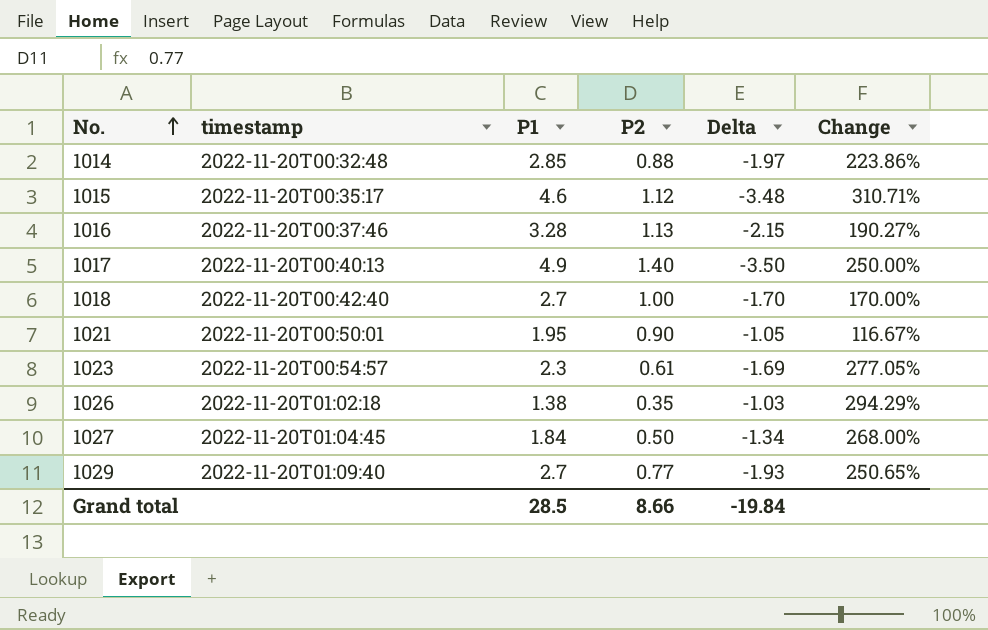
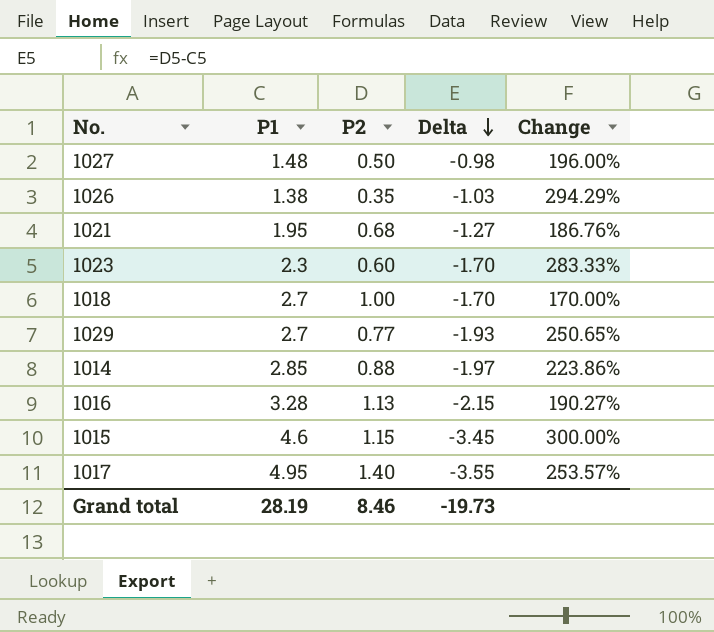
row order: No. ascending -> Delta descending
column timestamp | position: 2 -> none
1027 | P1: 1.84 -> 1.48
1027 | Delta: -1.34 -> -0.98
1027 | Change: 268.00% -> 196.00%
1021 | P2: 0.90 -> 0.68
1021 | Delta: -1.05 -> -1.27
1021 | Change: 116.67% -> 186.76%
1023 | P2: 0.61 -> 0.60
1023 | Delta: -1.69 -> -1.70
1023 | Change: 277.05% -> 283.33%
1015 | P2: 1.12 -> 1.15
1015 | Delta: -3.48 -> -3.45
1015 | Change: 310.71% -> 300.00%
1017 | P1: 4.9 -> 4.95
1017 | Delta: -3.50 -> -3.55
1017 | Change: 250.00% -> 253.57%
Grand total | P1: 28.5 -> 28.19
Grand total | P2: 8.66 -> 8.46
Grand total | Delta: -19.84 -> -19.73

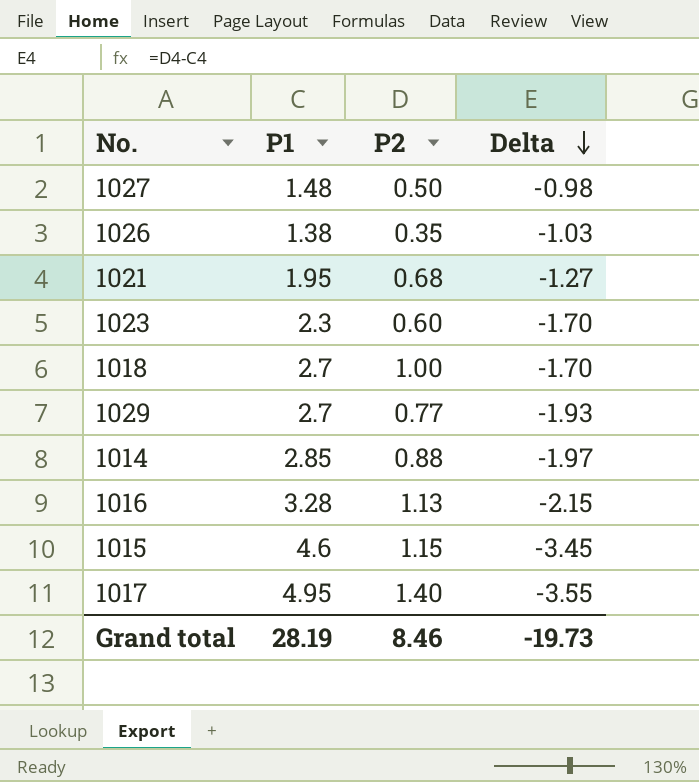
column Change | formula: ([P1] - [P2]) / [P2] -> none

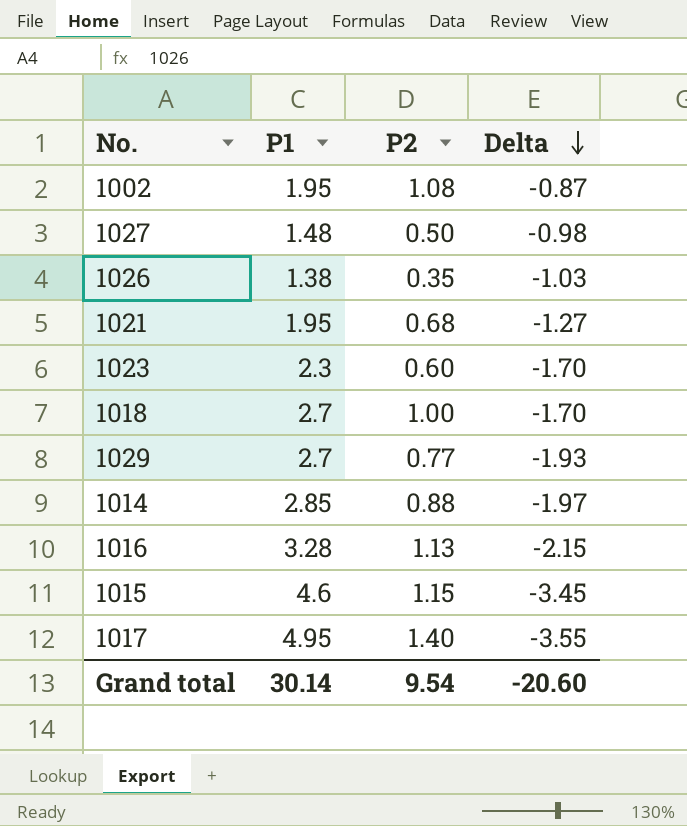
row 1002: none -> 1.95 | 1.08 | -0.87
Grand total | P1: 28.19 -> 30.14
Grand total | P2: 8.46 -> 9.54
Grand total | Delta: -19.73 -> -20.60

